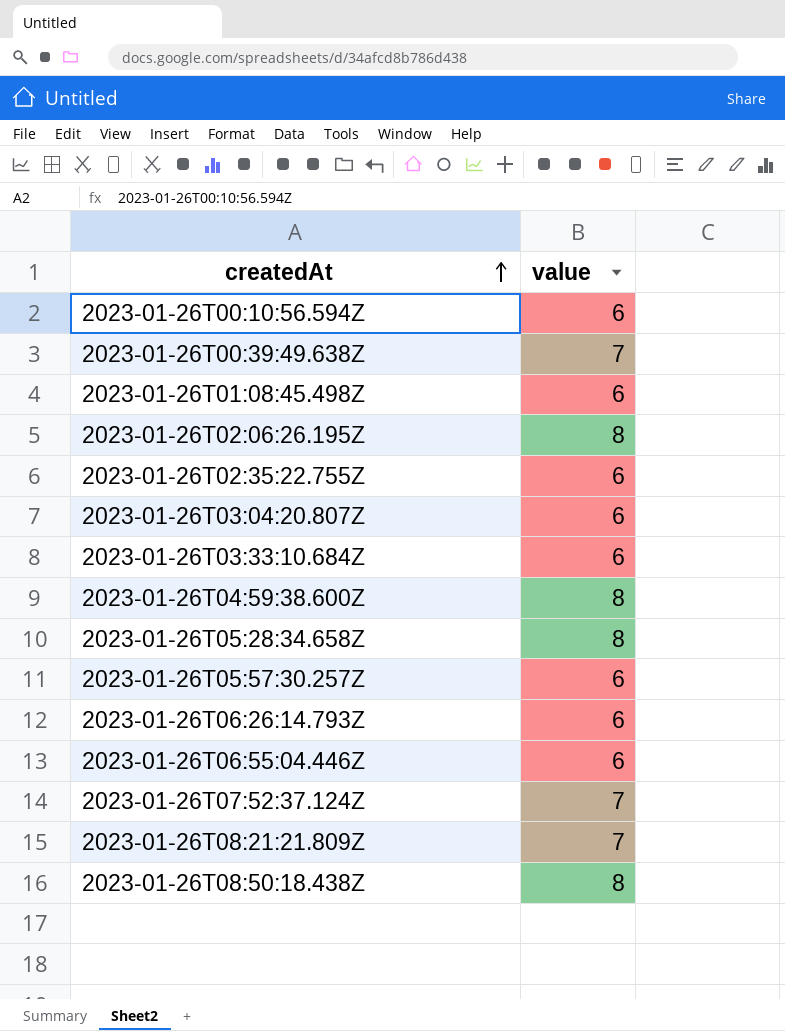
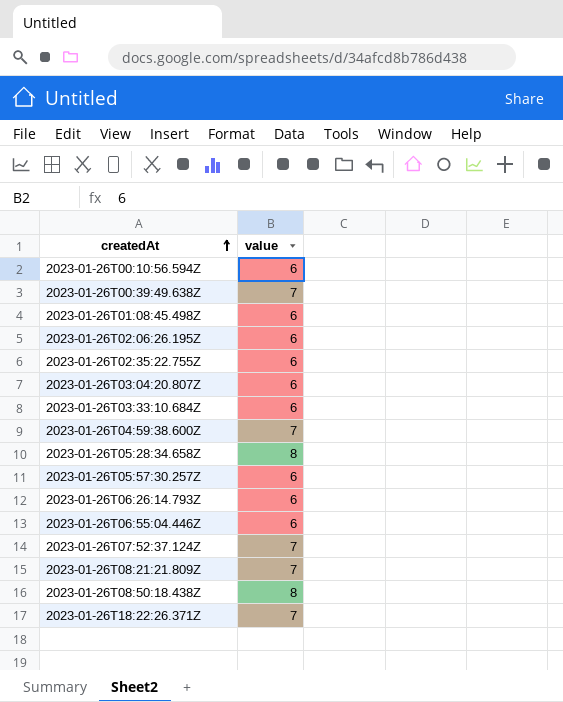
2023-01-26T02:06:26.195Z | value: 8 -> 6
2023-01-26T04:59:38.600Z | value: 8 -> 7
row 2023-01-26T18:22:26.371Z: none -> 7

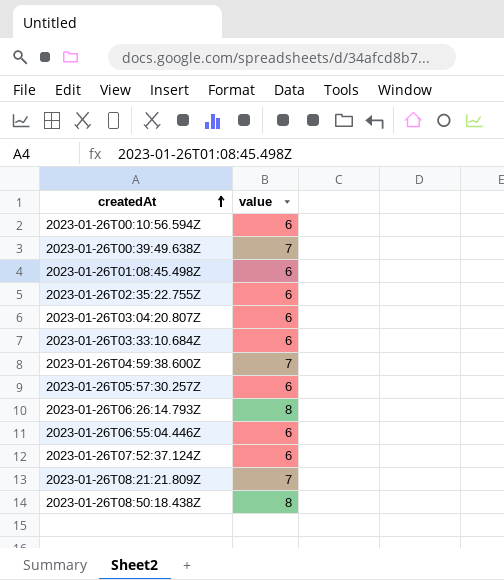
row 2023-01-26T02:06:26.195Z: 6 -> none
row 2023-01-26T05:28:34.658Z: 8 -> none
row 2023-01-26T18:22:26.371Z: 7 -> none
2023-01-26T06:26:14.793Z | value: 6 -> 8
2023-01-26T07:52:37.124Z | value: 7 -> 6

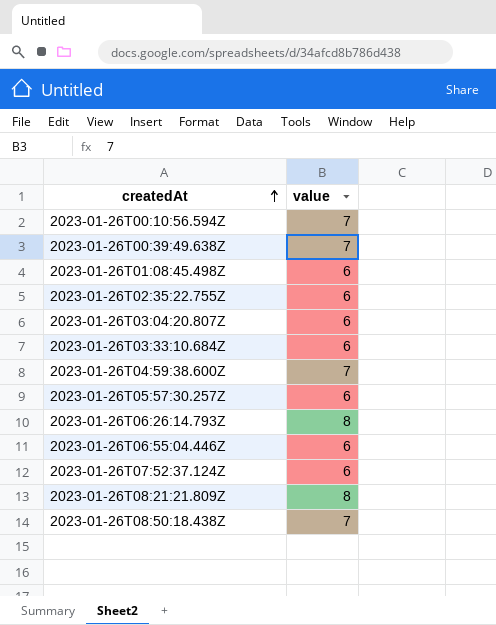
2023-01-26T00:10:56.594Z | value: 6 -> 7
2023-01-26T08:21:21.809Z | value: 7 -> 8
2023-01-26T08:50:18.438Z | value: 8 -> 7

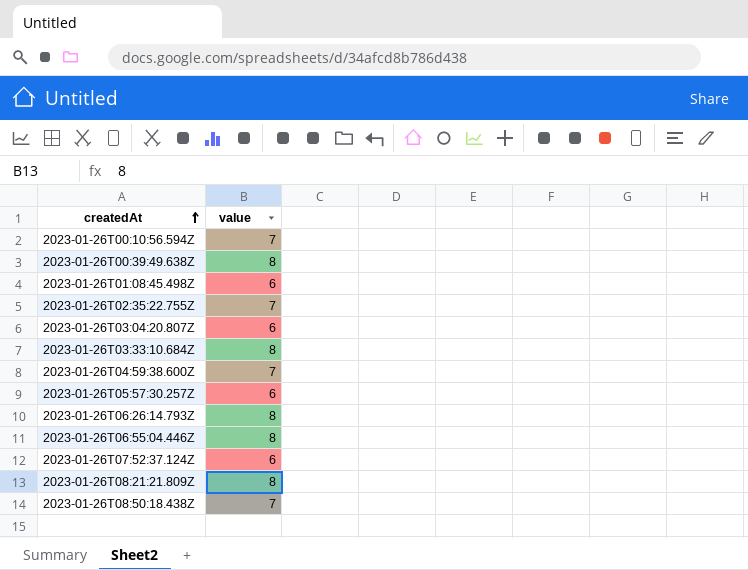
2023-01-26T00:39:49.638Z | value: 7 -> 8
2023-01-26T02:35:22.755Z | value: 6 -> 7
2023-01-26T03:33:10.684Z | value: 6 -> 8
2023-01-26T06:55:04.446Z | value: 6 -> 8

